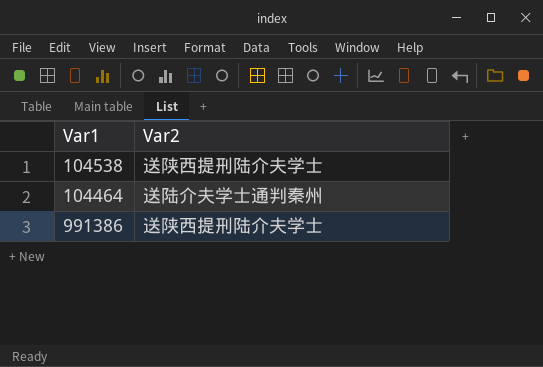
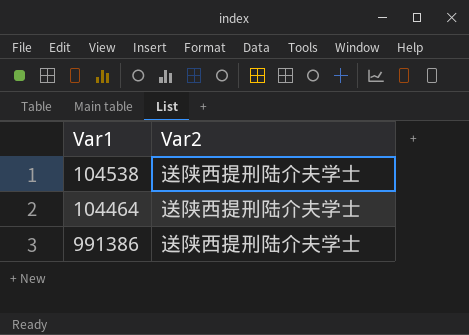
104464 | Var2: 送陆介夫学士通判秦州 -> 送陕西提刑陆介夫学士

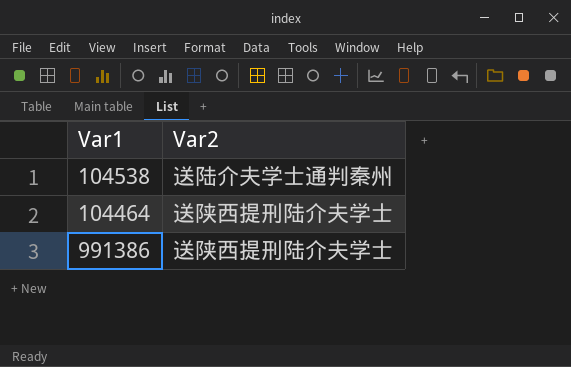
104538 | Var2: 送陕西提刑陆介夫学士 -> 送陆介夫学士通判秦州

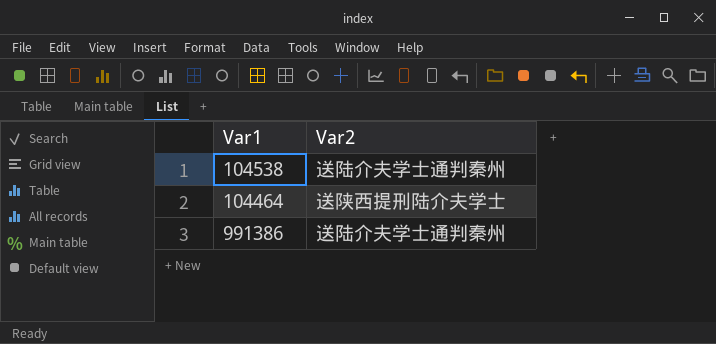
991386 | Var2: 送陕西提刑陆介夫学士 -> 送陆介夫学士通判秦州

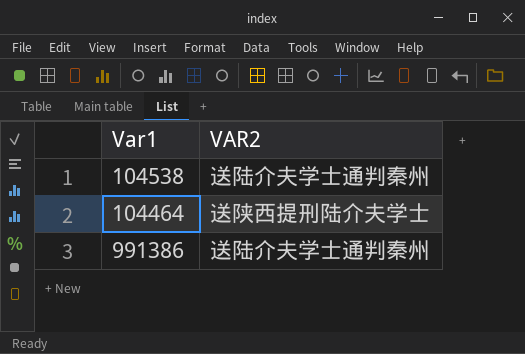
column name: Var2 -> VAR2

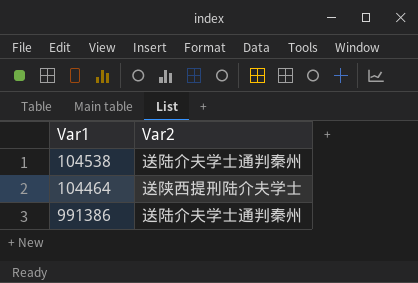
column name: VAR2 -> Var2

